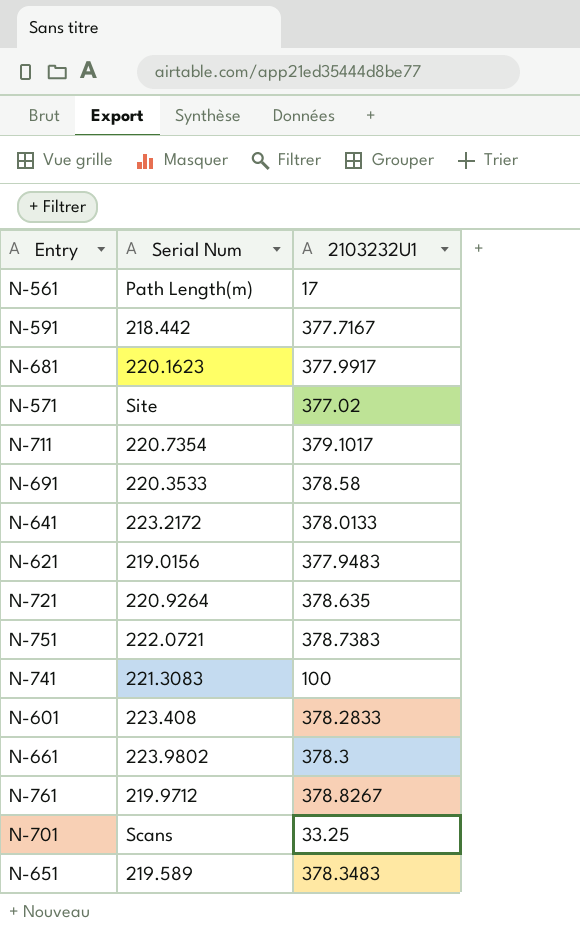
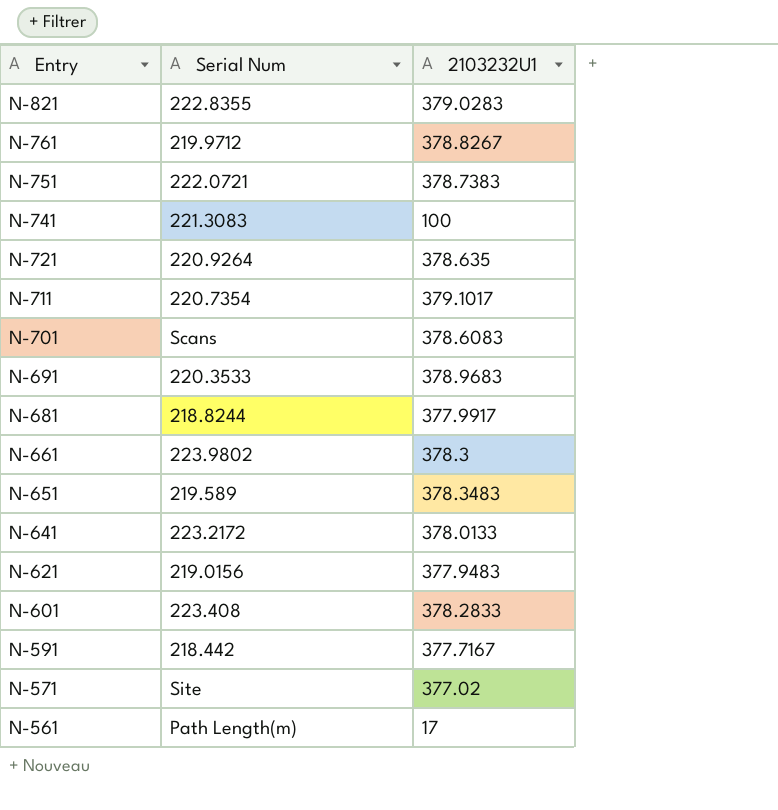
row order: none -> Entry descending
row N-821: none -> 222.8355 | 379.0283
N-701 | 2103232U1: 33.25 -> 378.6083
N-691 | 2103232U1: 378.58 -> 378.9683
N-681 | Serial Num: 220.1623 -> 218.8244

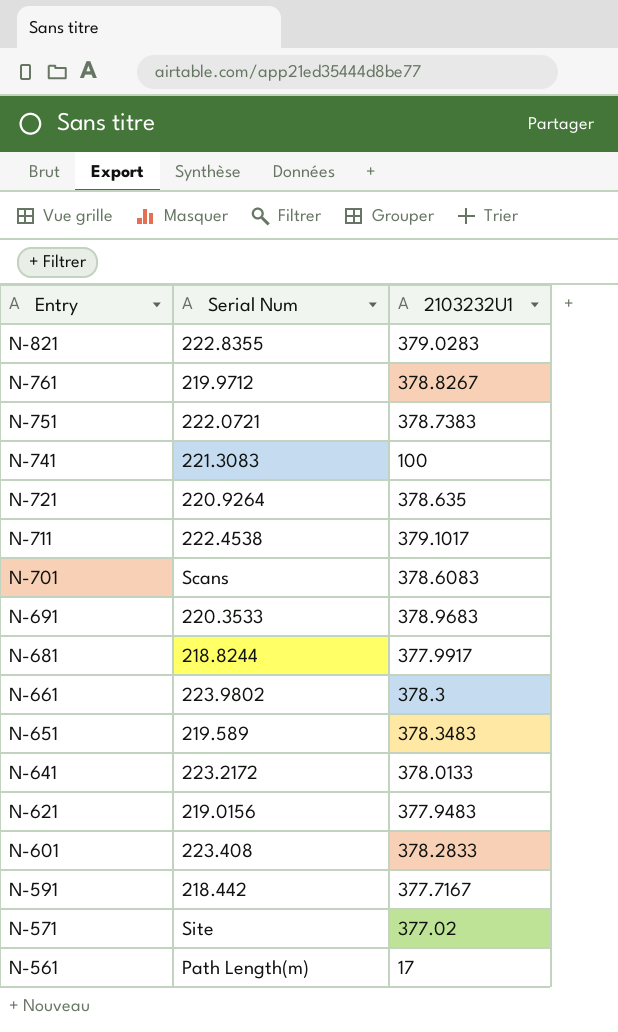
N-711 | Serial Num: 220.7354 -> 222.4538

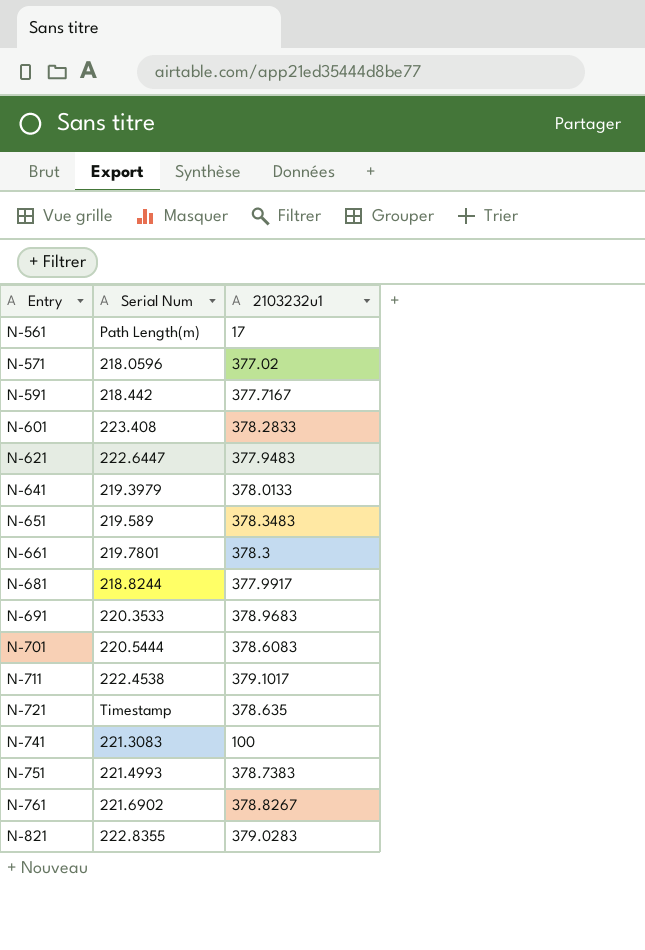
row order: Entry descending -> Entry ascending
column name: 2103232U1 -> 2103232u1
N-571 | Serial Num: Site -> 218.0596
N-621 | Serial Num: 219.0156 -> 222.6447
N-641 | Serial Num: 223.2172 -> 219.3979
N-661 | Serial Num: 223.9802 -> 219.7801
N-701 | Serial Num: Scans -> 220.5444
N-721 | Serial Num: 220.9264 -> Timestamp
N-751 | Serial Num: 222.0721 -> 221.4993
N-761 | Serial Num: 219.9712 -> 221.6902

